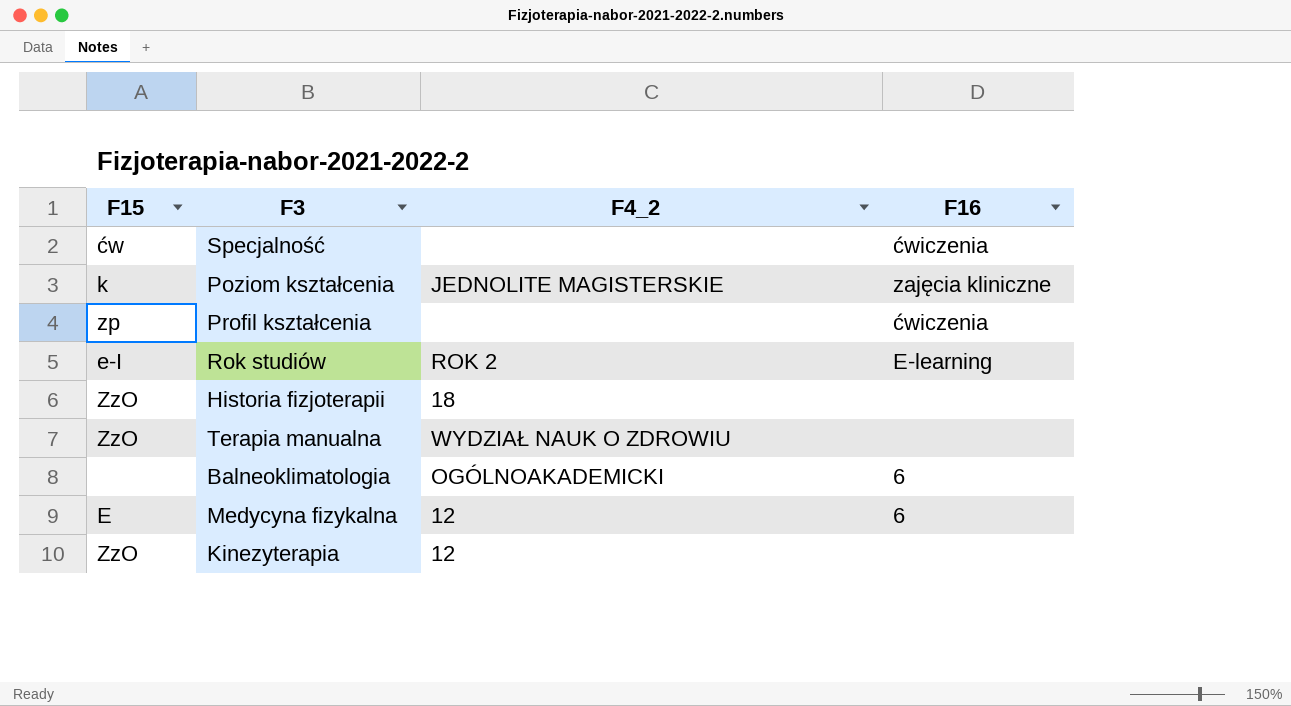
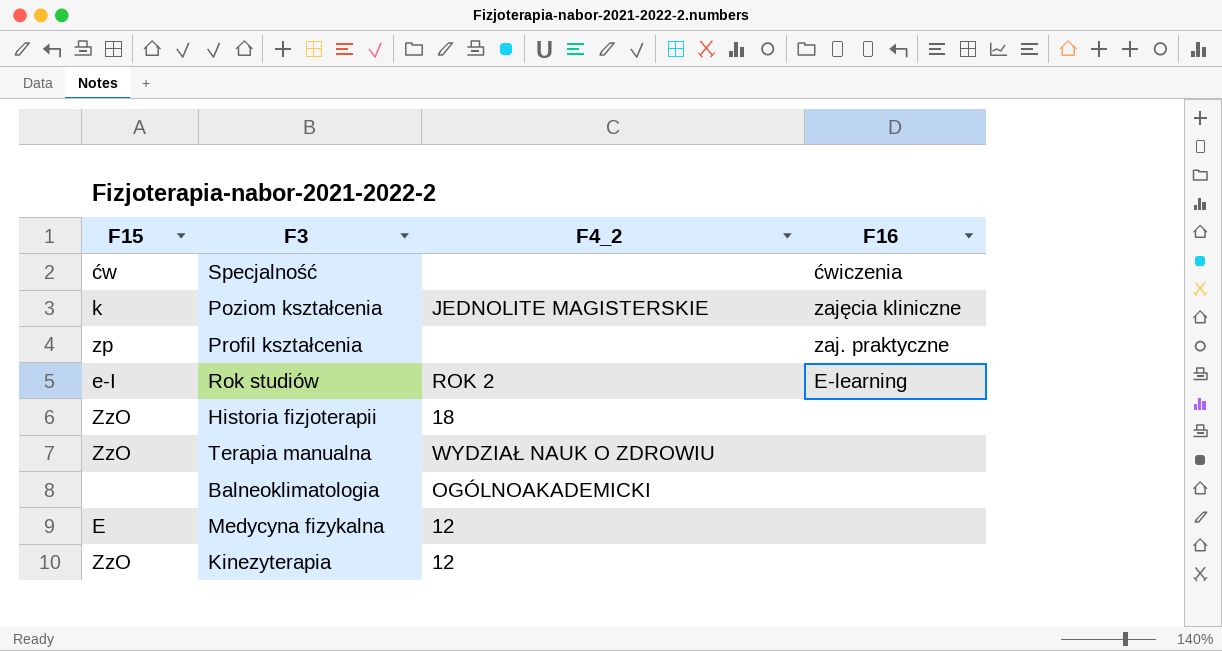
Profil kształcenia | F16: ćwiczenia -> zaj. praktyczne
Balneoklimatologia | F16: 6 -> none
Medycyna fizykalna | F16: 6 -> none

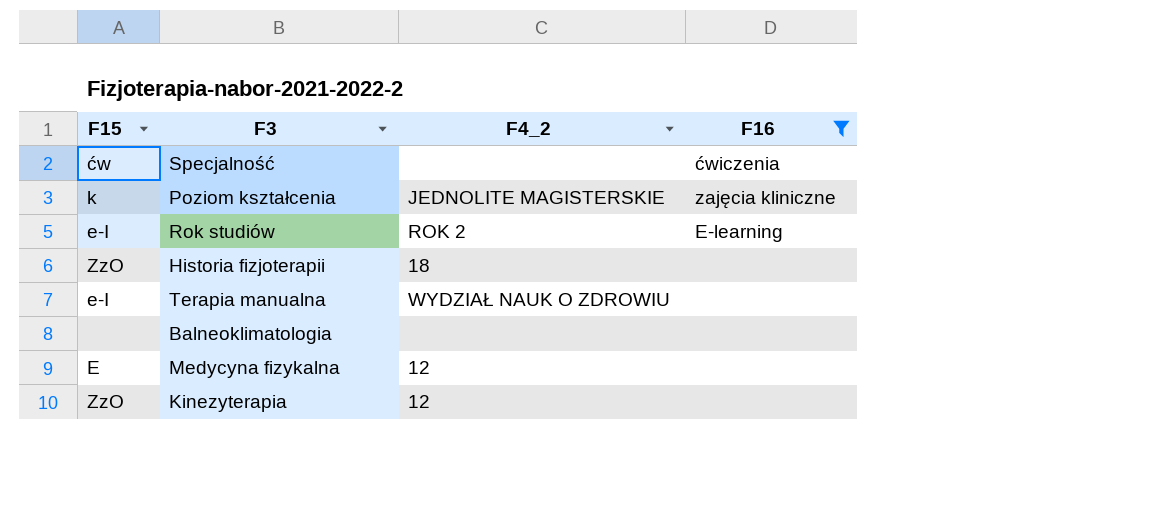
filter: none -> F16 != zaj. praktyczne
Terapia manualna | F15: ZzO -> e-I
Balneoklimatologia | F4_2: OGÓLNOAKADEMICKI -> none

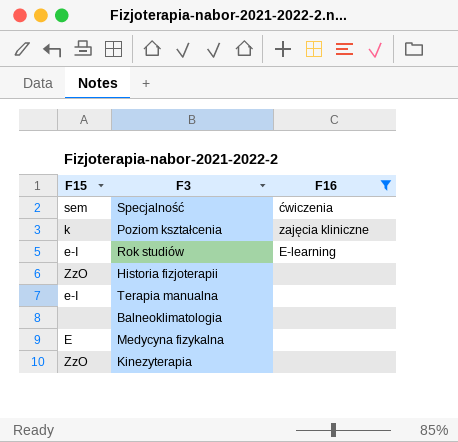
column F4_2 | position: 3 -> none
Specjalność | F15: ćw -> sem

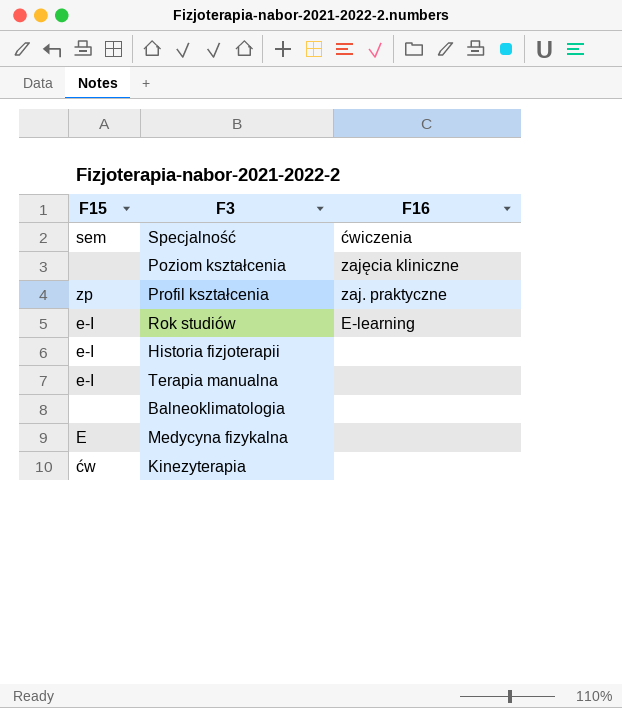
filter: F16 != zaj. praktyczne -> none
Poziom kształcenia | F15: k -> none
Historia fizjoterapii | F15: ZzO -> e-I
Kinezyterapia | F15: ZzO -> ćw

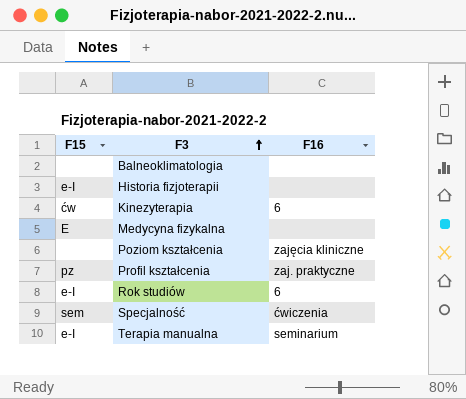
row order: none -> F3 ascending
Kinezyterapia | F16: none -> 6
Profil kształcenia | F15: zp -> pz
Rok studiów | F16: E-learning -> 6
Terapia manualna | F16: none -> seminarium

